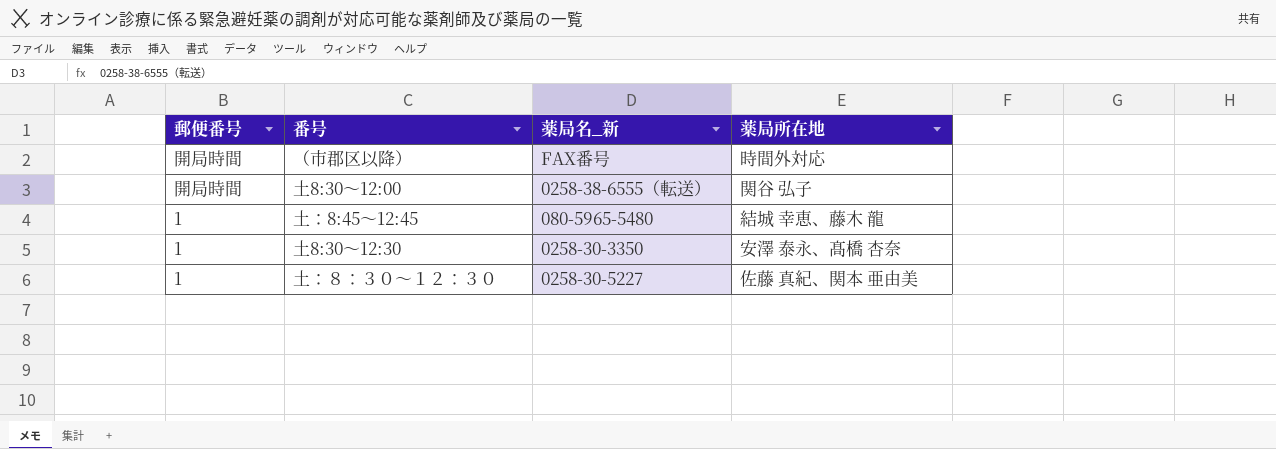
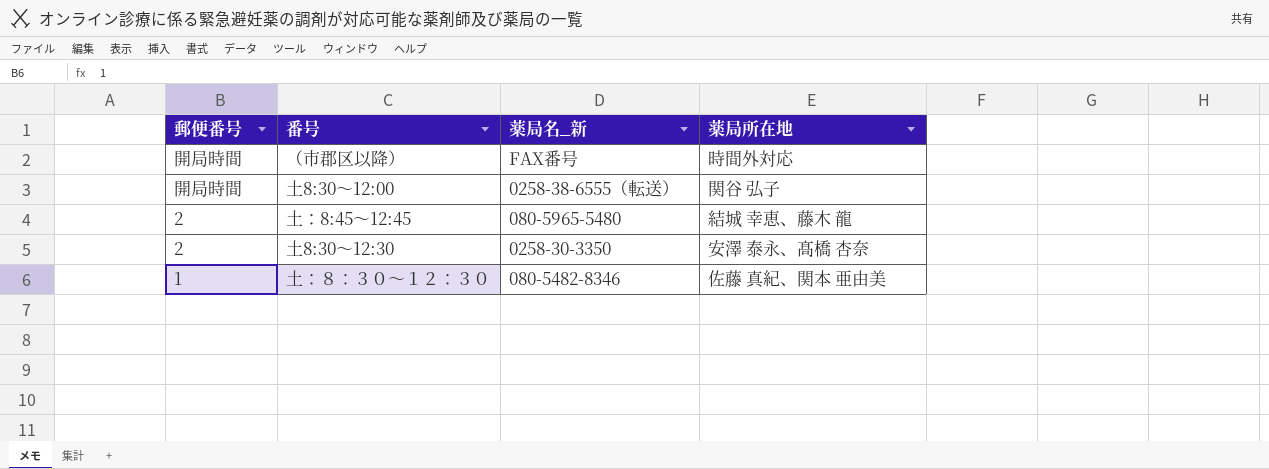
土：8:45～12:45 | 郵便番号: 1 -> 2
土8:30～12:30 | 郵便番号: 1 -> 2
土：８：３０～１２：３０ | 薬局名_新: 0258-30-5227 -> 080-5482-8346

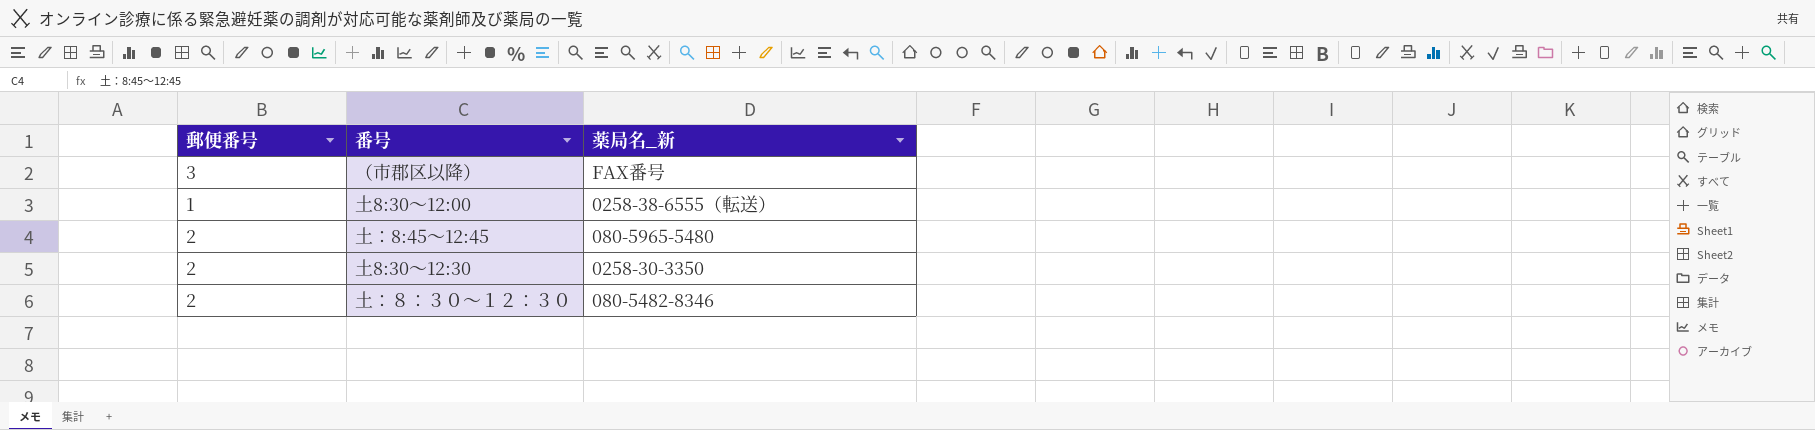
column 薬局所在地 | position: 4 -> none
（市郡区以降） | 郵便番号: 開局時間 -> 3
土8:30～12:00 | 郵便番号: 開局時間 -> 1
土：８：３０～１２：３０ | 郵便番号: 1 -> 2

